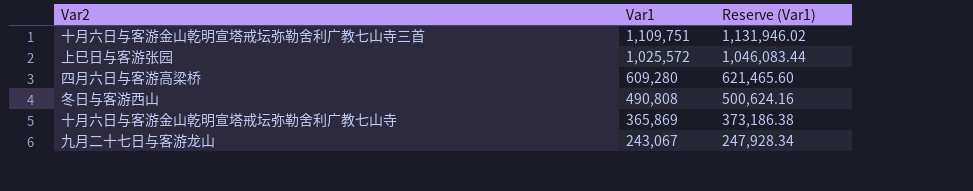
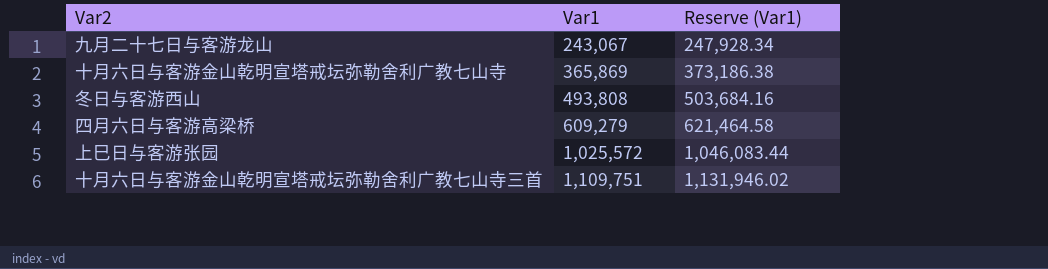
row order: Var1 descending -> Var1 ascending
冬日与客游西山 | Var1: 490,808 -> 493,808
冬日与客游西山 | Reserve (Var1): 500,624.16 -> 503,684.16
四月六日与客游高梁桥 | Var1: 609,280 -> 609,279
四月六日与客游高梁桥 | Reserve (Var1): 621,465.60 -> 621,464.58

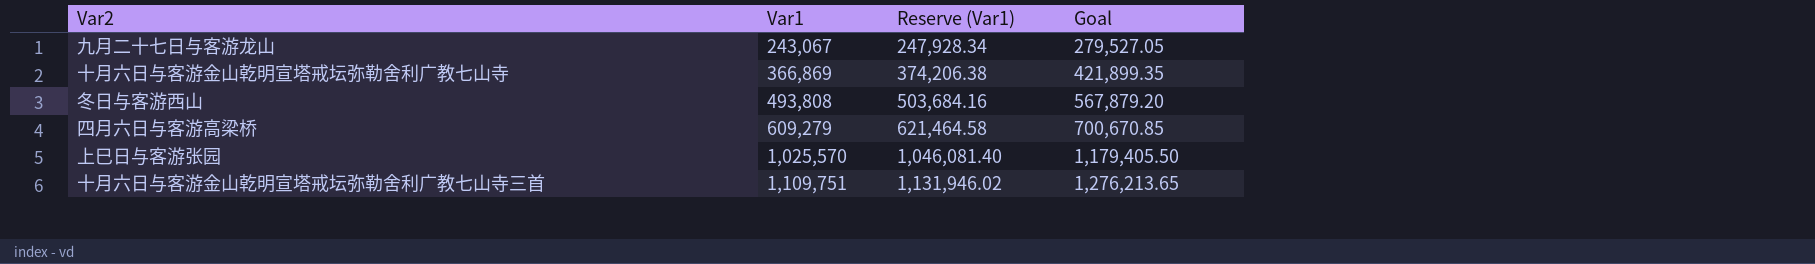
column Goal | formula: none -> [Var1] * 1.15
十月六日与客游金山乾明宣塔戒坛弥勒舍利广教七山寺 | Var1: 365,869 -> 366,869
十月六日与客游金山乾明宣塔戒坛弥勒舍利广教七山寺 | Reserve (Var1): 373,186.38 -> 374,206.38
上巳日与客游张园 | Var1: 1,025,572 -> 1,025,570
上巳日与客游张园 | Reserve (Var1): 1,046,083.44 -> 1,046,081.40

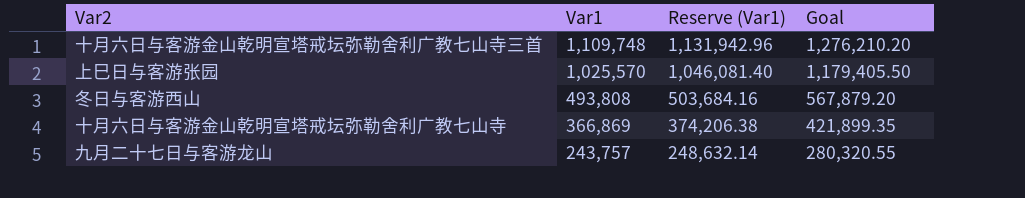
row order: Var1 ascending -> Var1 descending
row 四月六日与客游高梁桥: 609,279 | 621,464.58 | 700,670.85 -> none
十月六日与客游金山乾明宣塔戒坛弥勒舍利广教七山寺三首 | Var1: 1,109,751 -> 1,109,748
十月六日与客游金山乾明宣塔戒坛弥勒舍利广教七山寺三首 | Reserve (Var1): 1,131,946.02 -> 1,131,942.96
十月六日与客游金山乾明宣塔戒坛弥勒舍利广教七山寺三首 | Goal: 1,276,213.65 -> 1,276,210.20
九月二十七日与客游龙山 | Var1: 243,067 -> 243,757
九月二十七日与客游龙山 | Reserve (Var1): 247,928.34 -> 248,632.14
九月二十七日与客游龙山 | Goal: 279,527.05 -> 280,320.55

